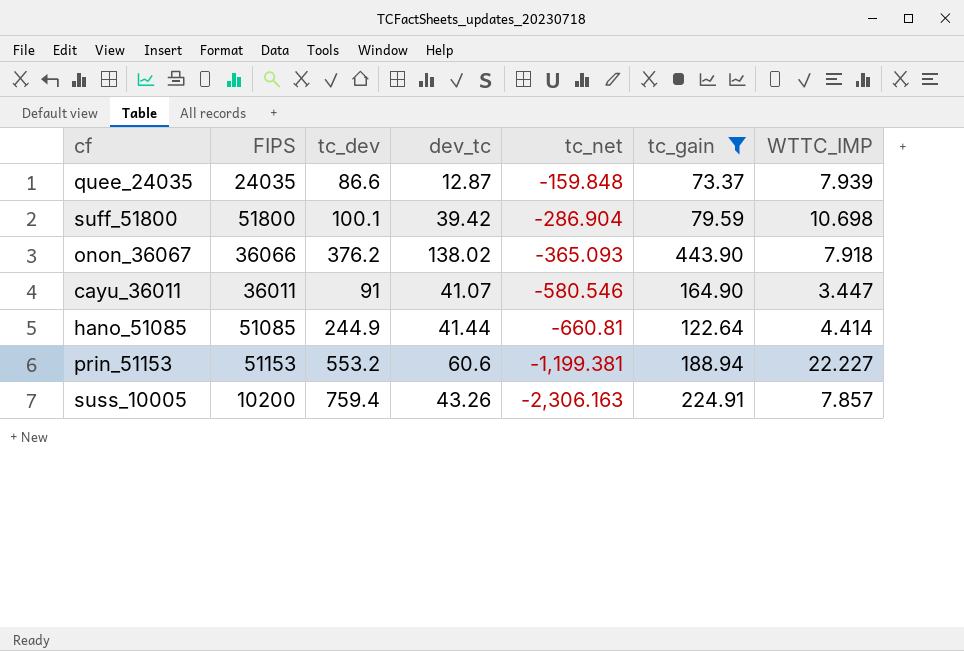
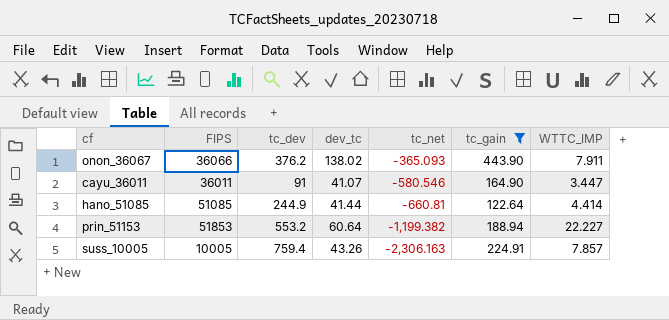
row quee_24035: 24035 | 86.6 | 12.87 | -159.848 | 73.37 | 7.939 -> none
row suff_51800: 51800 | 100.1 | 39.42 | -286.904 | 79.59 | 10.698 -> none
onon_36067 | WTTC_IMP: 7.918 -> 7.911
prin_51153 | FIPS: 51153 -> 51853
prin_51153 | dev_tc: 60.6 -> 60.64
prin_51153 | tc_net: -1,199.381 -> -1,199.382
suss_10005 | FIPS: 10200 -> 10005

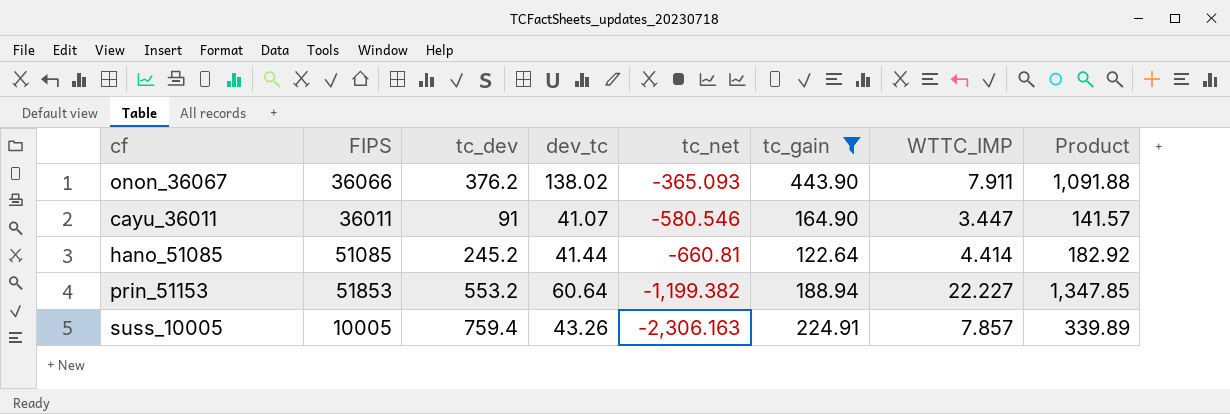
column Product | formula: none -> [dev_tc] * [WTTC_IMP]
hano_51085 | tc_dev: 244.9 -> 245.2

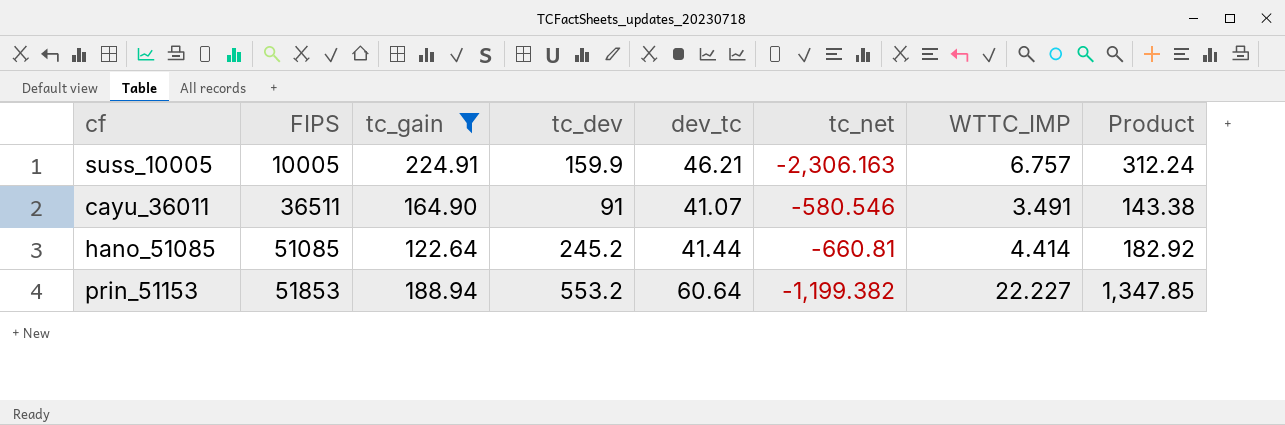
row order: tc_net descending -> FIPS ascending
column tc_gain | position: 6 -> 3
row onon_36067: 36066 | 376.2 | 138.02 | -365.093 | 443.90 | 7.911 | 1,091.88 -> none
suss_10005 | tc_dev: 759.4 -> 159.9
suss_10005 | dev_tc: 43.26 -> 46.21
suss_10005 | WTTC_IMP: 7.857 -> 6.757
suss_10005 | Product: 339.89 -> 312.24
cayu_36011 | FIPS: 36011 -> 36511
cayu_36011 | WTTC_IMP: 3.447 -> 3.491
cayu_36011 | Product: 141.57 -> 143.38

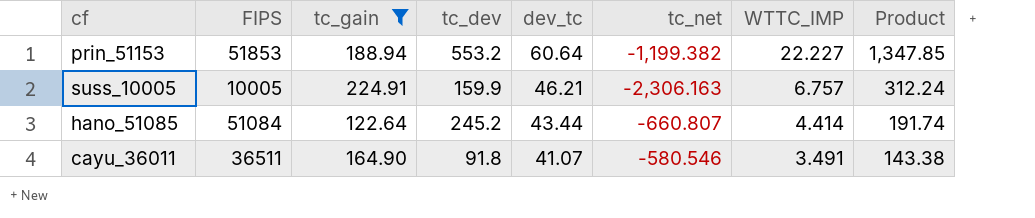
row order: FIPS ascending -> dev_tc descending
hano_51085 | FIPS: 51085 -> 51084
hano_51085 | dev_tc: 41.44 -> 43.44
hano_51085 | tc_net: -660.81 -> -660.807
hano_51085 | Product: 182.92 -> 191.74
cayu_36011 | tc_dev: 91 -> 91.8

